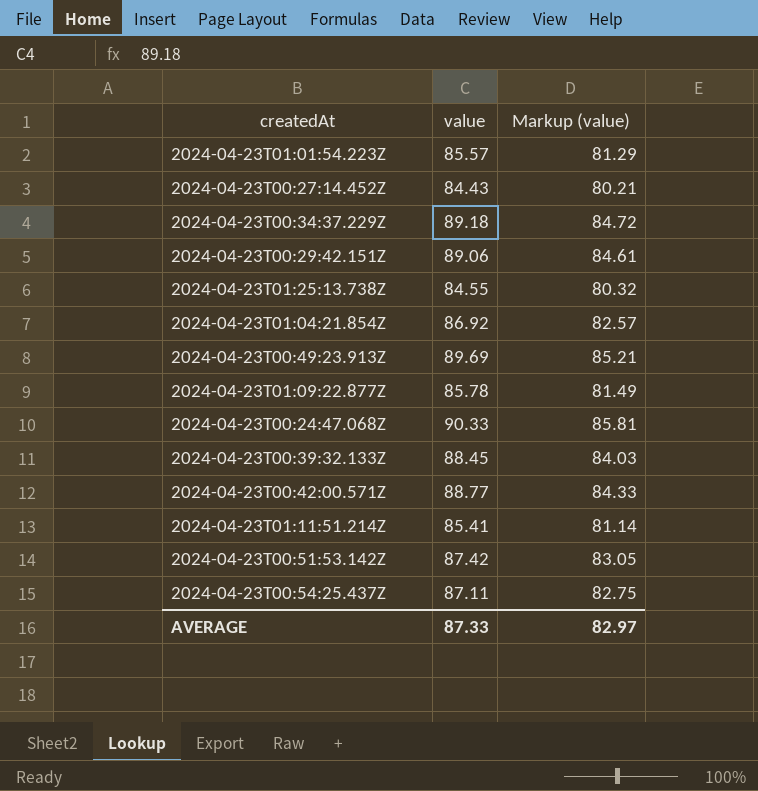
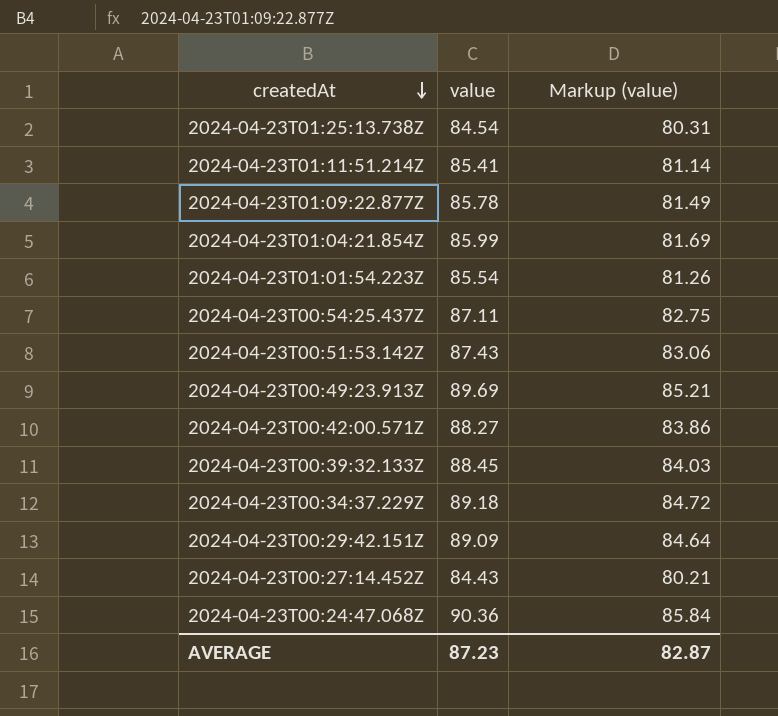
row order: none -> createdAt descending
2024-04-23T01:25:13.738Z | value: 84.55 -> 84.54
2024-04-23T01:25:13.738Z | Markup (value): 80.32 -> 80.31
2024-04-23T01:04:21.854Z | value: 86.92 -> 85.99
2024-04-23T01:04:21.854Z | Markup (value): 82.57 -> 81.69
2024-04-23T01:01:54.223Z | value: 85.57 -> 85.54
2024-04-23T01:01:54.223Z | Markup (value): 81.29 -> 81.26
2024-04-23T00:51:53.142Z | value: 87.42 -> 87.43
2024-04-23T00:51:53.142Z | Markup (value): 83.05 -> 83.06
2024-04-23T00:42:00.571Z | value: 88.77 -> 88.27
2024-04-23T00:42:00.571Z | Markup (value): 84.33 -> 83.86
2024-04-23T00:29:42.151Z | value: 89.06 -> 89.09
2024-04-23T00:29:42.151Z | Markup (value): 84.61 -> 84.64
2024-04-23T00:24:47.068Z | value: 90.33 -> 90.36
2024-04-23T00:24:47.068Z | Markup (value): 85.81 -> 85.84
AVERAGE | value: 87.33 -> 87.23
AVERAGE | Markup (value): 82.97 -> 82.87

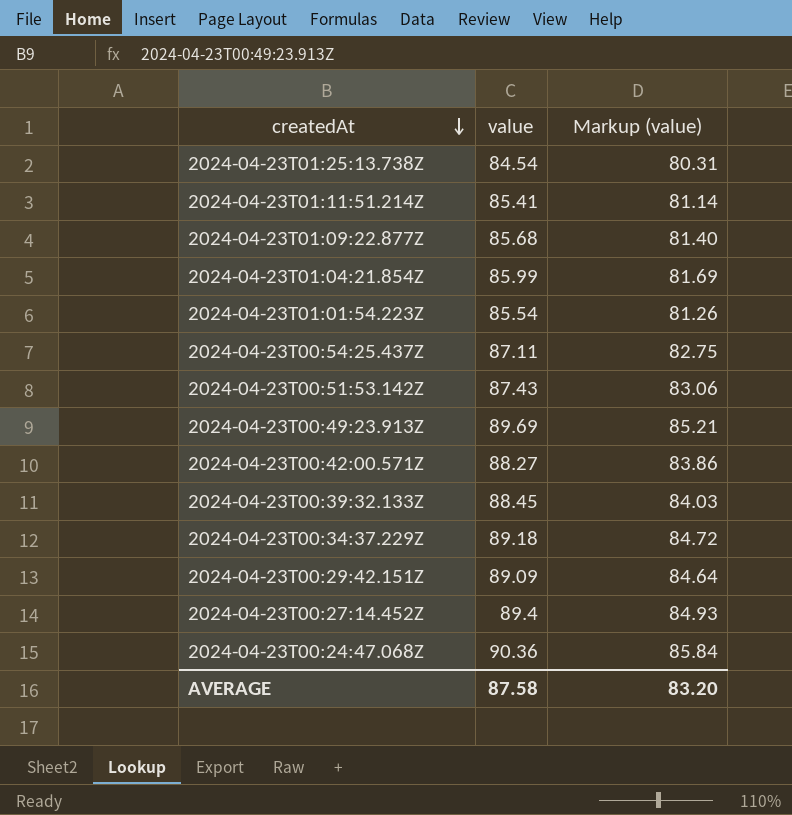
2024-04-23T01:09:22.877Z | value: 85.78 -> 85.68
2024-04-23T01:09:22.877Z | Markup (value): 81.49 -> 81.40
2024-04-23T00:27:14.452Z | value: 84.43 -> 89.4
2024-04-23T00:27:14.452Z | Markup (value): 80.21 -> 84.93
AVERAGE | value: 87.23 -> 87.58
AVERAGE | Markup (value): 82.87 -> 83.20

